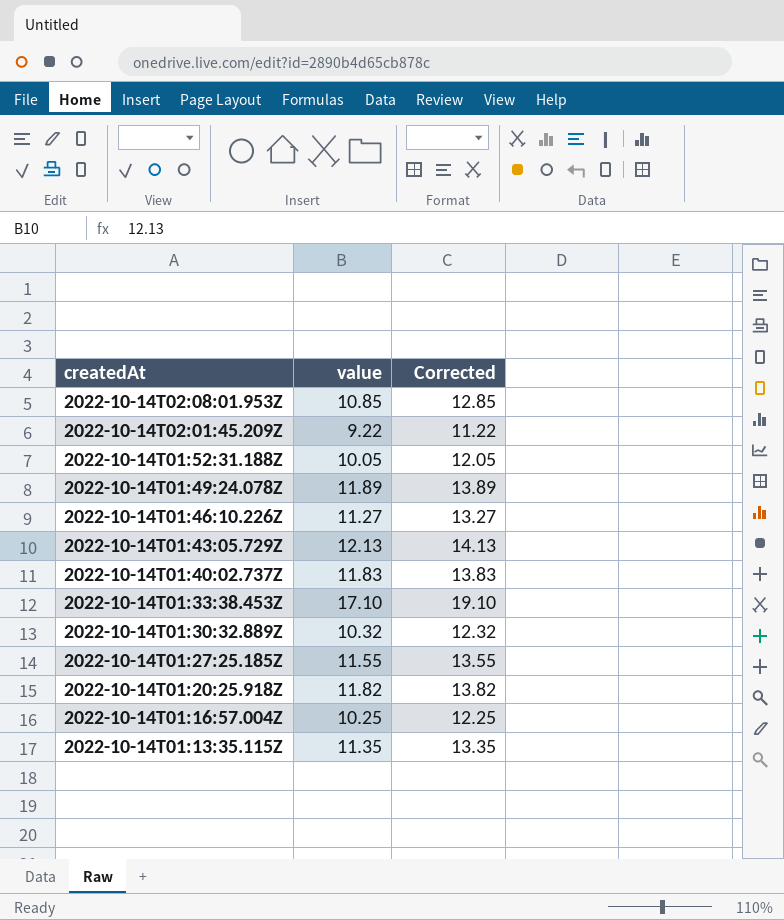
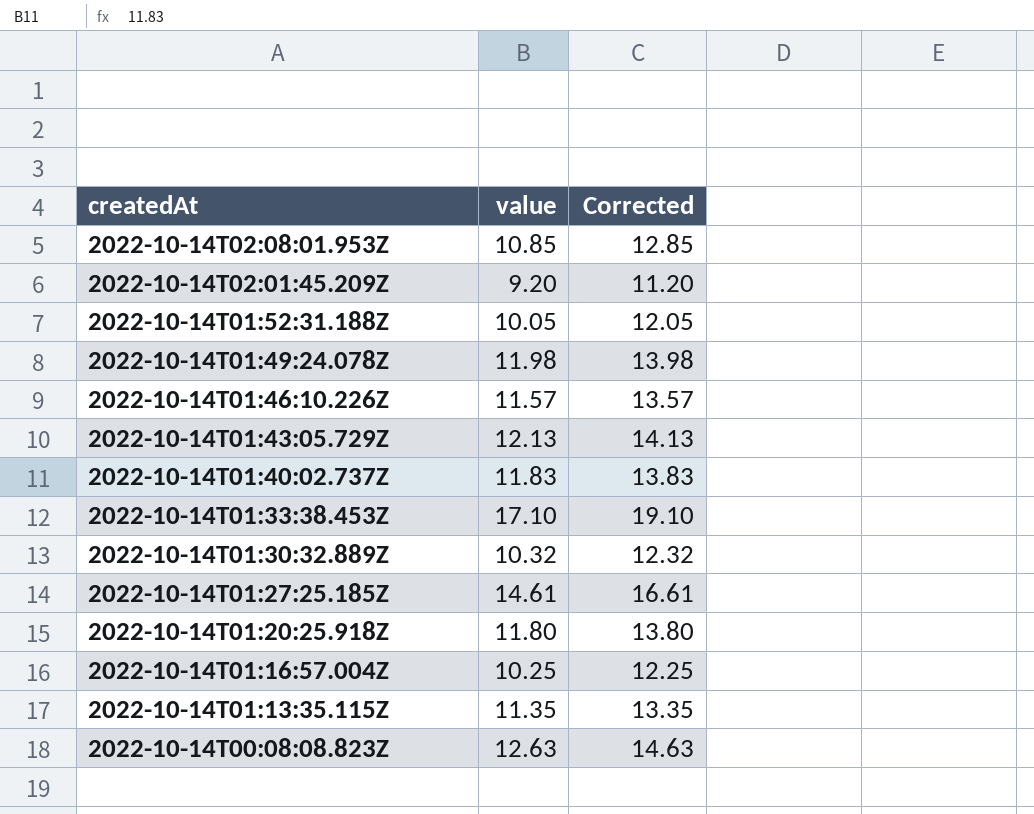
2022-10-14T02:01:45.209Z | value: 9.22 -> 9.20
2022-10-14T02:01:45.209Z | Corrected: 11.22 -> 11.20
2022-10-14T01:49:24.078Z | value: 11.89 -> 11.98
2022-10-14T01:49:24.078Z | Corrected: 13.89 -> 13.98
2022-10-14T01:46:10.226Z | value: 11.27 -> 11.57
2022-10-14T01:46:10.226Z | Corrected: 13.27 -> 13.57
2022-10-14T01:27:25.185Z | value: 11.55 -> 14.61
2022-10-14T01:27:25.185Z | Corrected: 13.55 -> 16.61
2022-10-14T01:20:25.918Z | value: 11.82 -> 11.80
2022-10-14T01:20:25.918Z | Corrected: 13.82 -> 13.80
row 2022-10-14T00:08:08.823Z: none -> 12.63 | 14.63

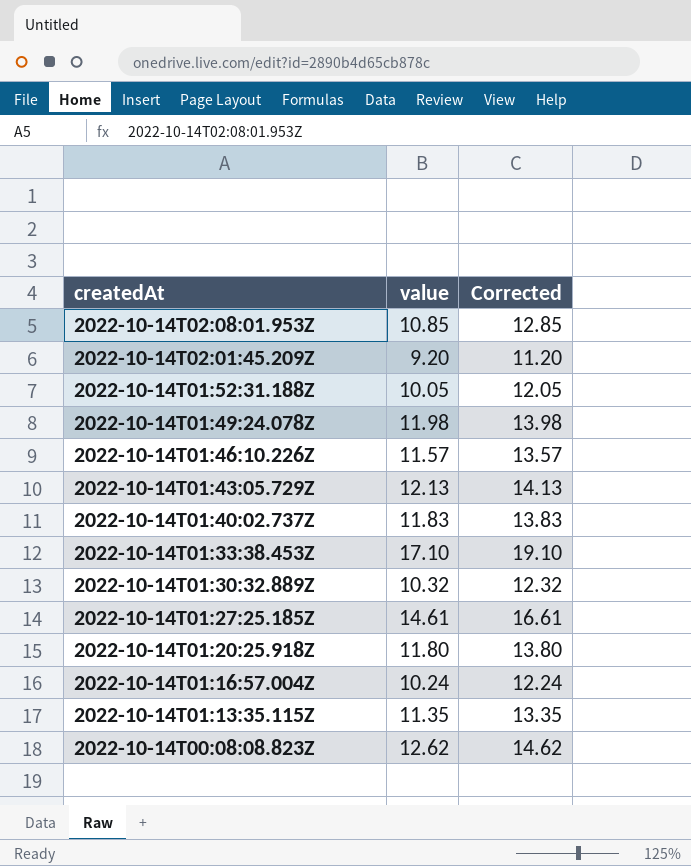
2022-10-14T01:16:57.004Z | value: 10.25 -> 10.24
2022-10-14T01:16:57.004Z | Corrected: 12.25 -> 12.24
2022-10-14T00:08:08.823Z | value: 12.63 -> 12.62
2022-10-14T00:08:08.823Z | Corrected: 14.63 -> 14.62

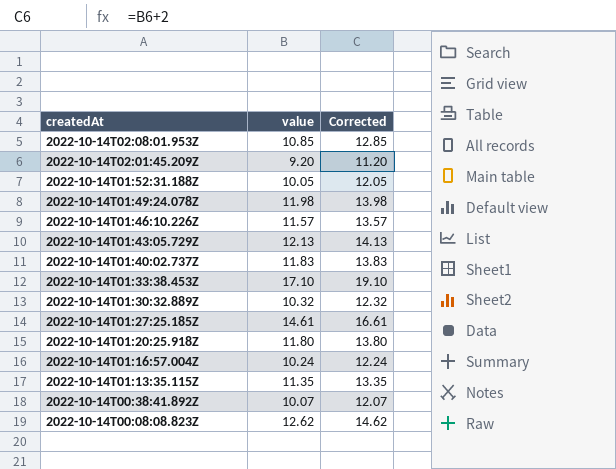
row 2022-10-14T00:38:41.892Z: none -> 10.07 | 12.07

